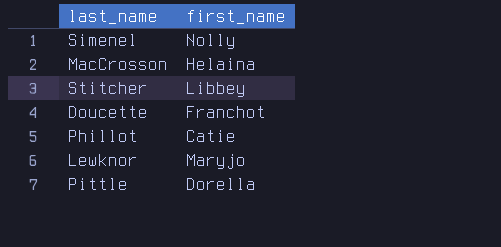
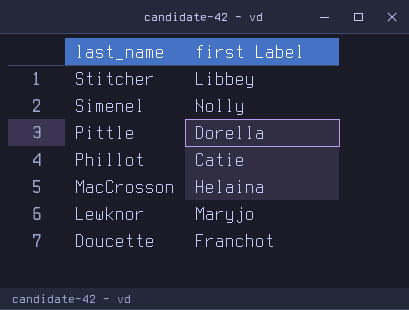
row order: none -> last_name descending
column name: first_name -> first Label

